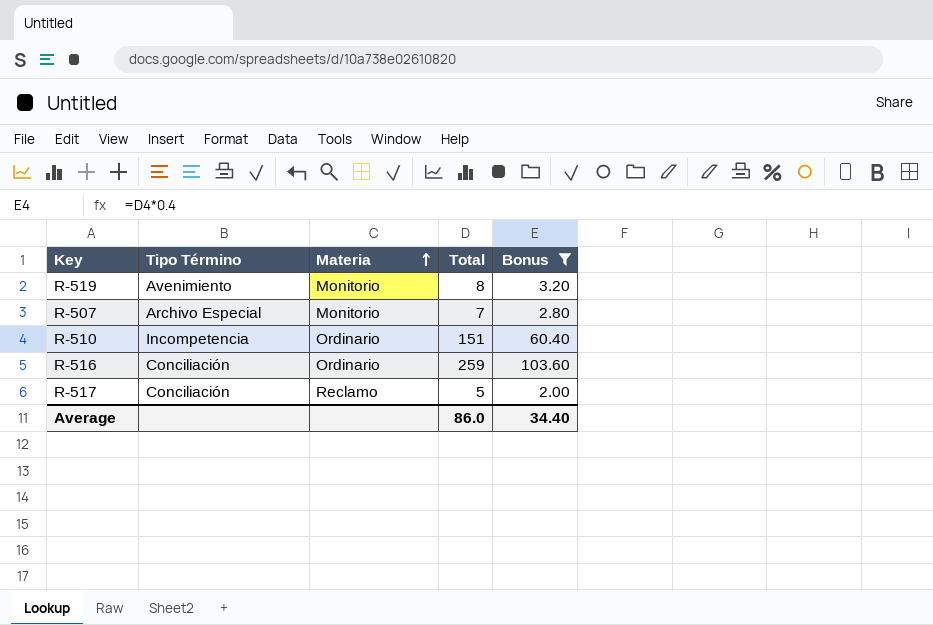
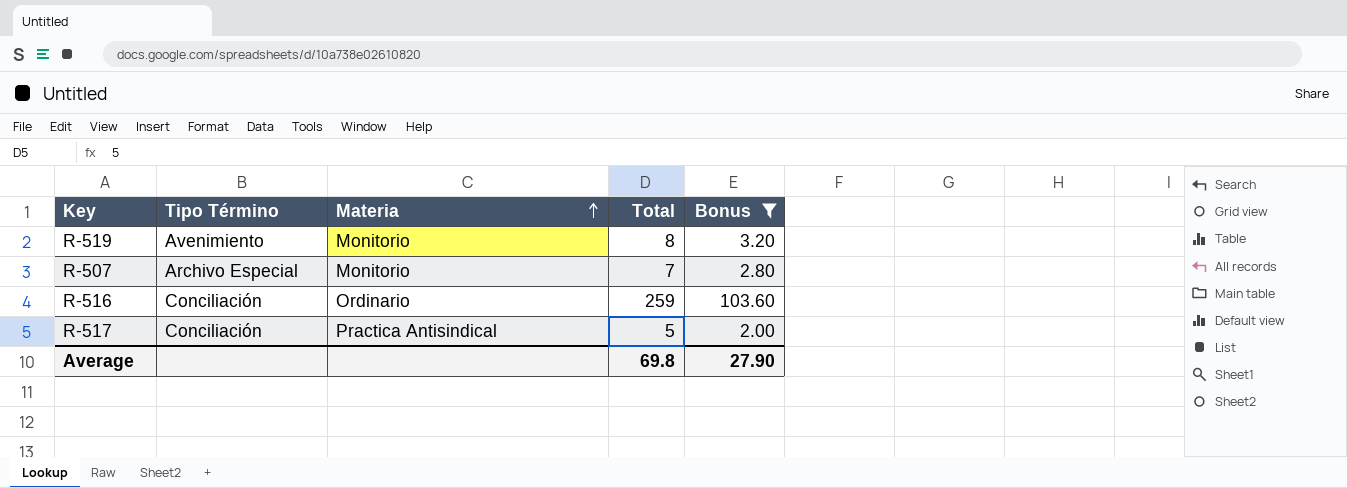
row R-510: Incompetencia | Ordinario | 151 | 60.40 -> none
R-517 | Materia: Reclamo -> Practica Antisindical
Average | Total: 86.0 -> 69.8
Average | Bonus: 34.40 -> 27.90

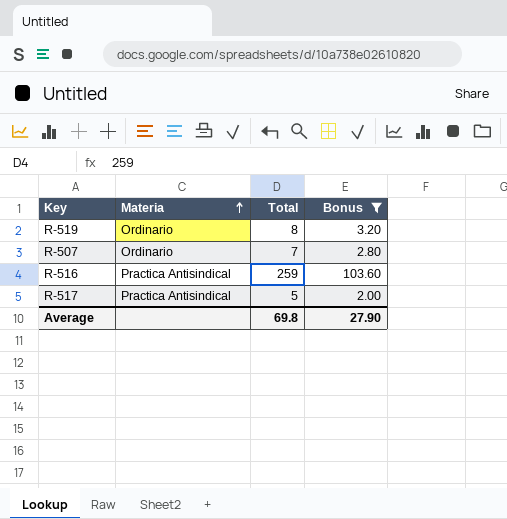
column Tipo Término | position: 2 -> none
R-519 | Materia: Monitorio -> Ordinario
R-507 | Materia: Monitorio -> Ordinario
R-516 | Materia: Ordinario -> Practica Antisindical

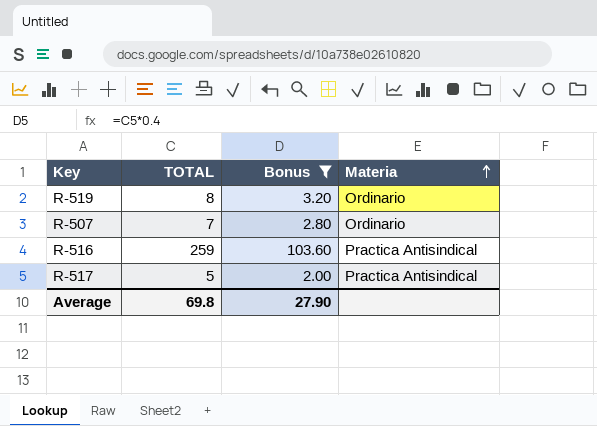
column name: Total -> TOTAL
column Materia | position: 2 -> 4

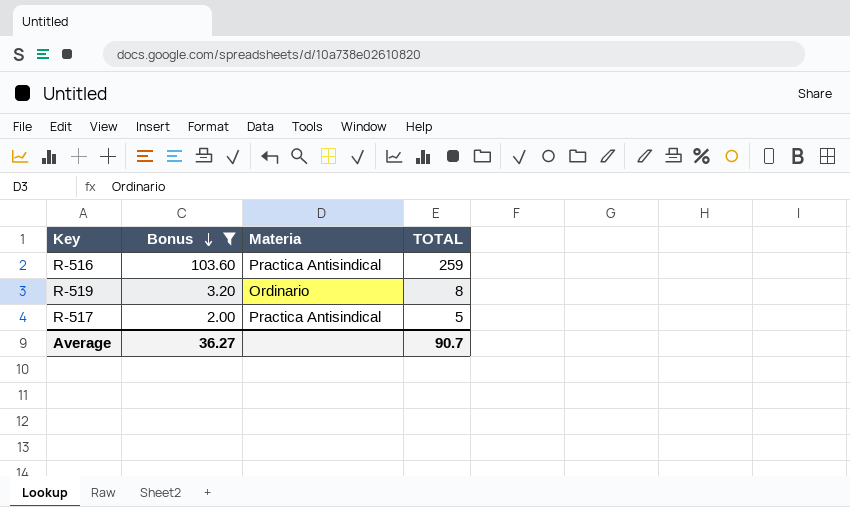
row order: Materia ascending -> Bonus descending
column TOTAL | position: 2 -> 4
row R-507: 7 | 2.80 | Ordinario -> none
Average | Bonus: 27.90 -> 36.27
Average | TOTAL: 69.8 -> 90.7

